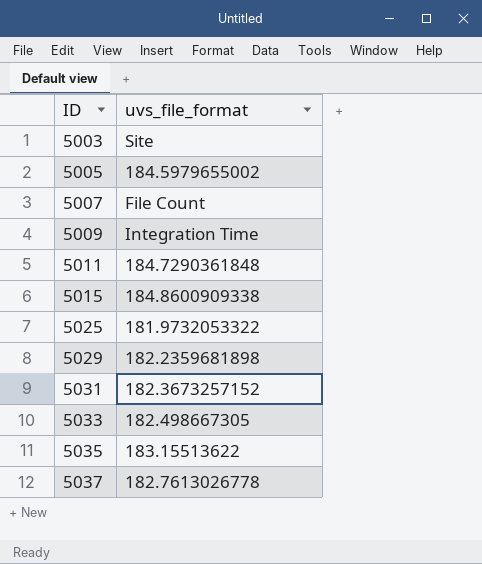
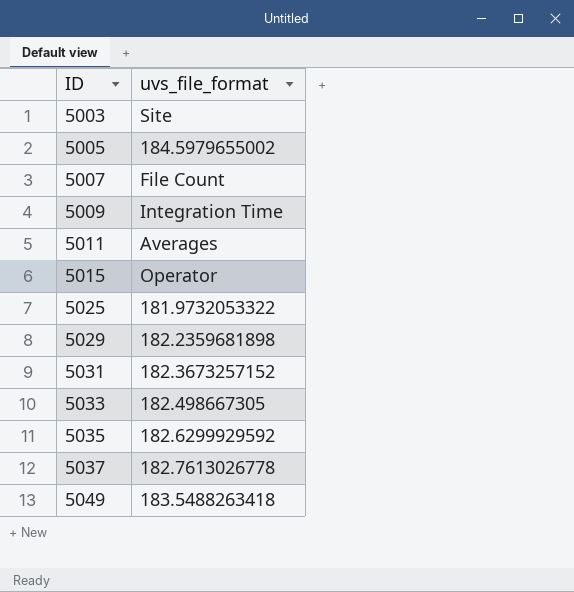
5011 | uvs_file_format: 184.7290361848 -> Averages
5015 | uvs_file_format: 184.8600909338 -> Operator
5035 | uvs_file_format: 183.15513622 -> 182.6299929592
row 5049: none -> 183.5488263418

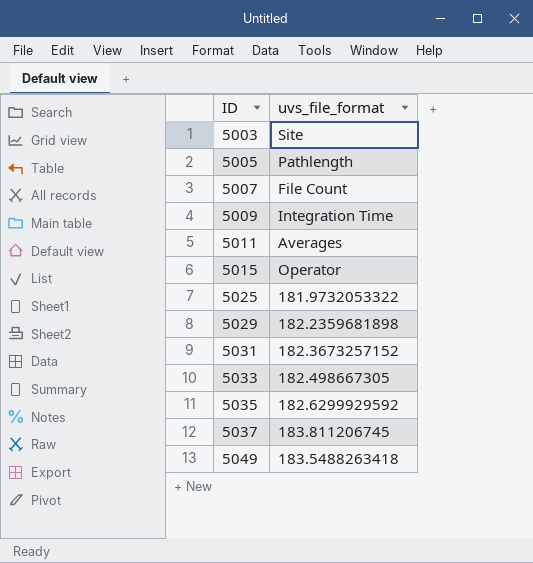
5005 | uvs_file_format: 184.5979655002 -> Pathlength
5037 | uvs_file_format: 182.7613026778 -> 183.811206745

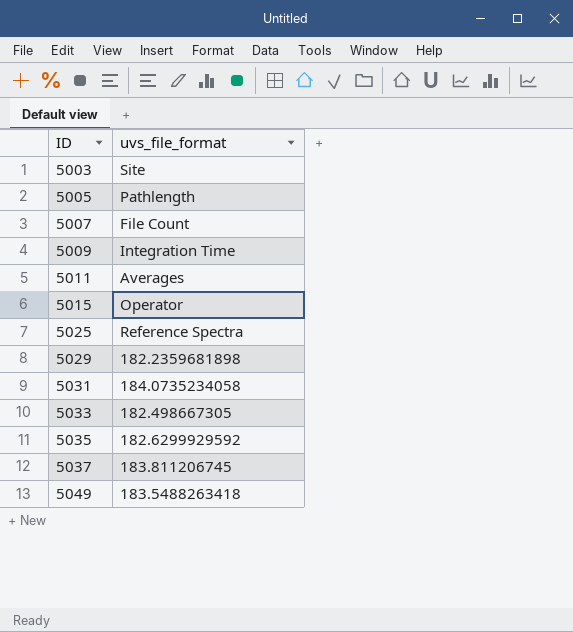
5025 | uvs_file_format: 181.9732053322 -> Reference Spectra
5031 | uvs_file_format: 182.3673257152 -> 184.0735234058

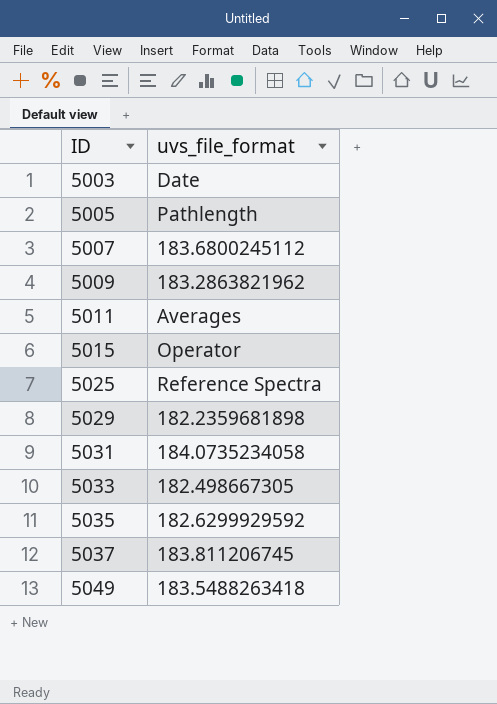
5003 | uvs_file_format: Site -> Date
5007 | uvs_file_format: File Count -> 183.6800245112
5009 | uvs_file_format: Integration Time -> 183.2863821962

